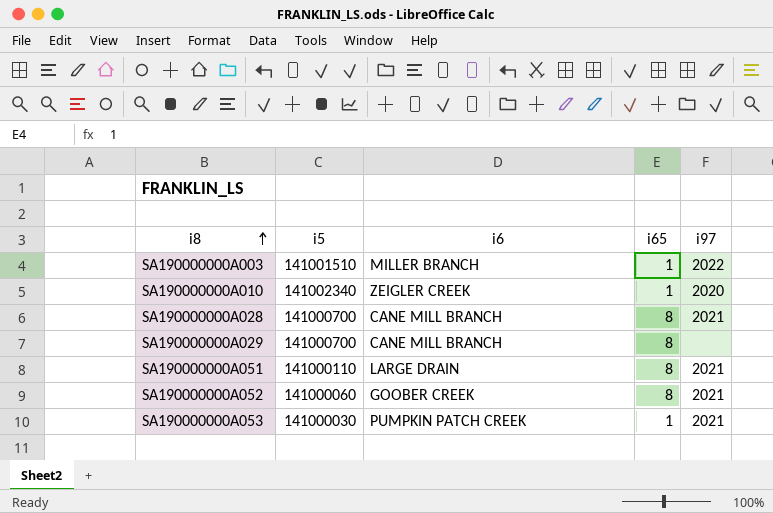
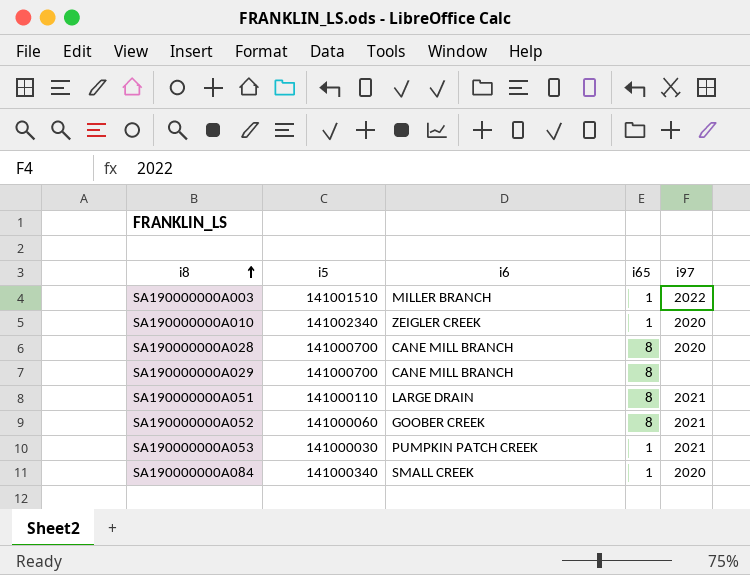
SA190000000A028 | i97: 2021 -> 2020
row SA190000000A084: none -> 141000340 | SMALL CREEK | 1 | 2020

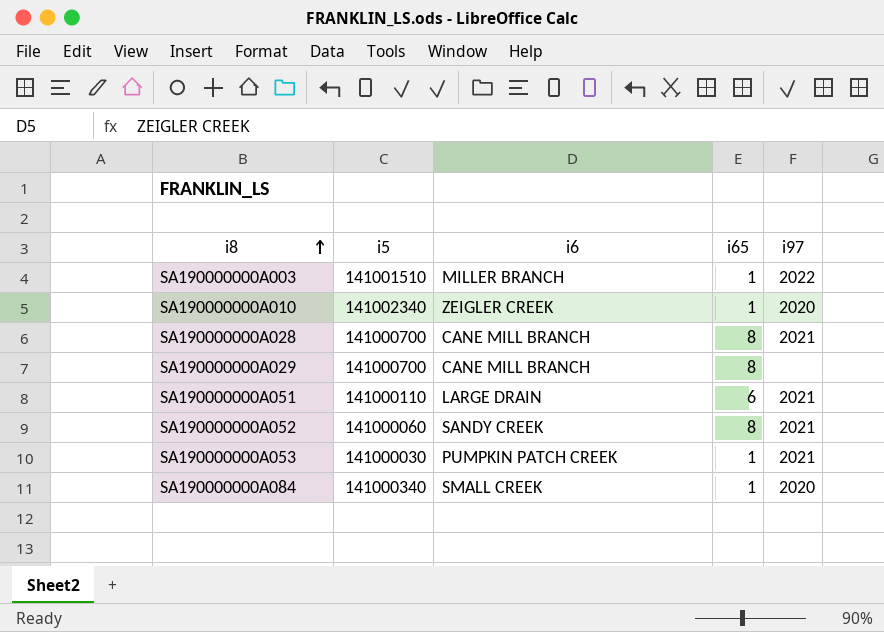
SA190000000A028 | i97: 2020 -> 2021
SA190000000A051 | i65: 8 -> 6
SA190000000A052 | i6: GOOBER CREEK -> SANDY CREEK

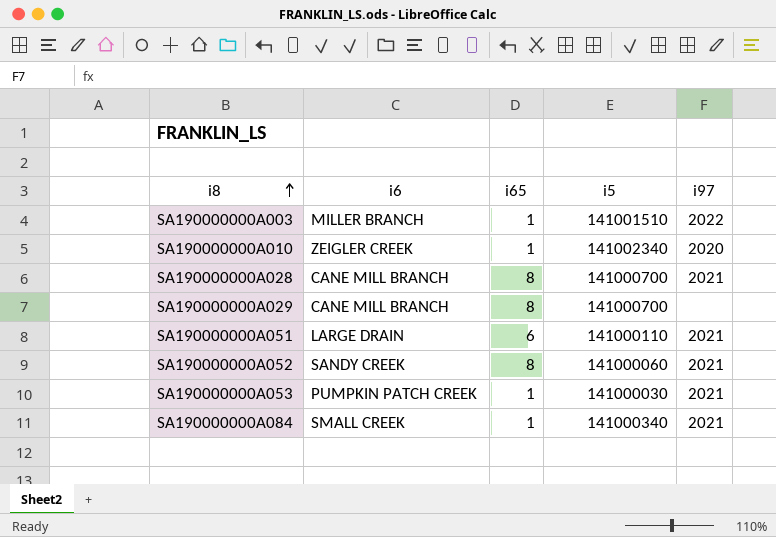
column i5 | position: 2 -> 4
SA190000000A084 | i97: 2020 -> 2021

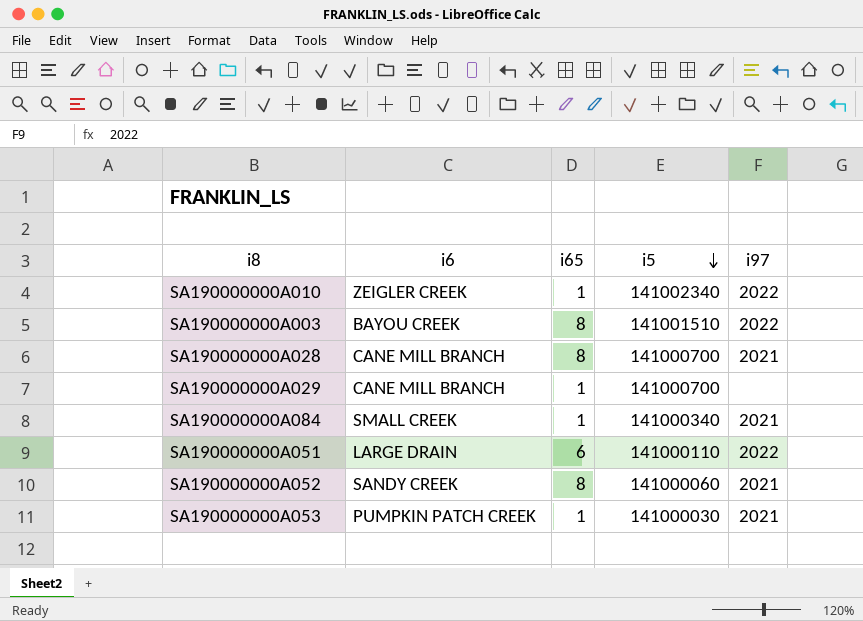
row order: i8 ascending -> i5 descending
SA190000000A010 | i97: 2020 -> 2022
SA190000000A003 | i6: MILLER BRANCH -> BAYOU CREEK
SA190000000A003 | i65: 1 -> 8
SA190000000A029 | i65: 8 -> 1
SA190000000A051 | i97: 2021 -> 2022

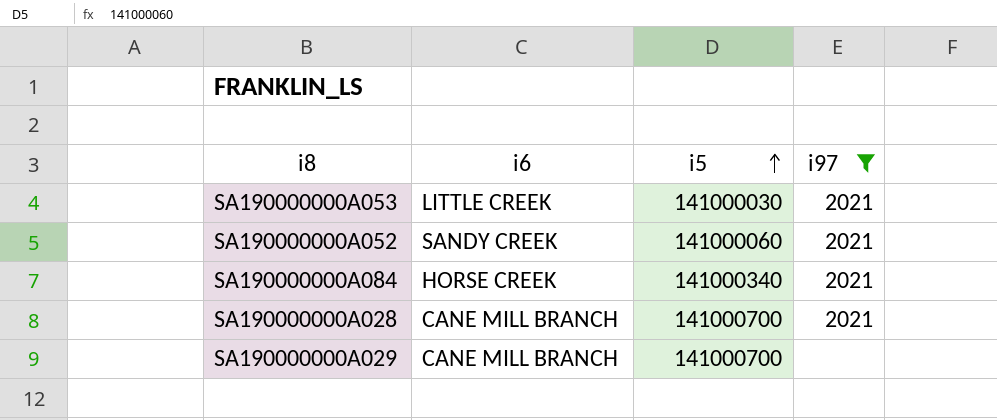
filter: none -> i97 != 2022
row order: i5 descending -> i5 ascending
column i65 | position: 3 -> none
SA190000000A053 | i6: PUMPKIN PATCH CREEK -> LITTLE CREEK
SA190000000A084 | i6: SMALL CREEK -> HORSE CREEK

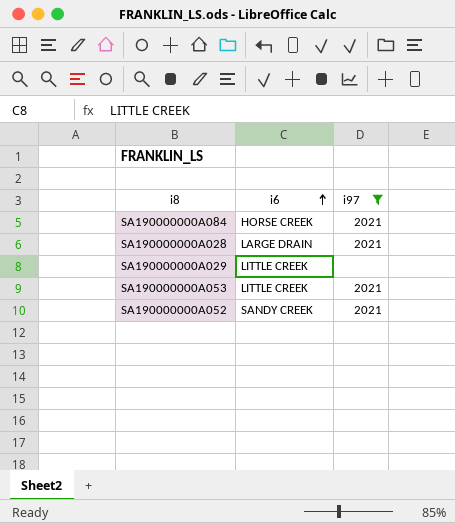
row order: i5 ascending -> i6 ascending
column i5 | position: 3 -> none
SA190000000A028 | i6: CANE MILL BRANCH -> LARGE DRAIN
SA190000000A029 | i6: CANE MILL BRANCH -> LITTLE CREEK

